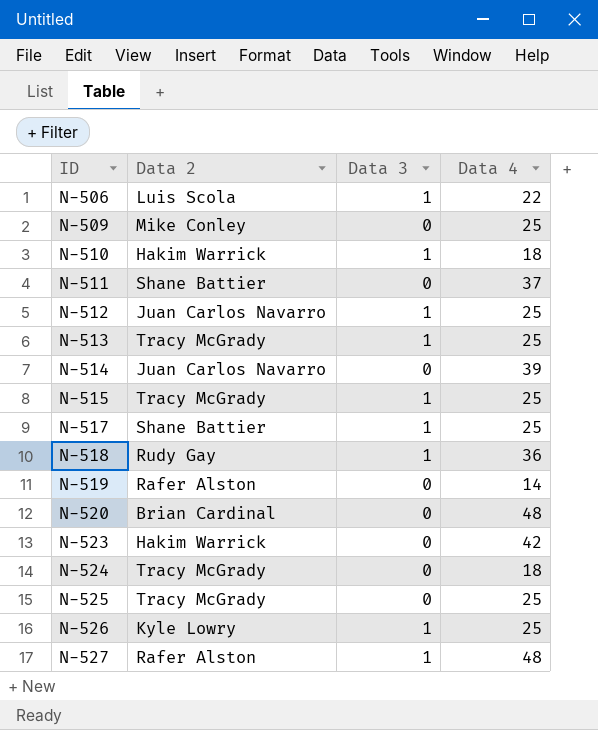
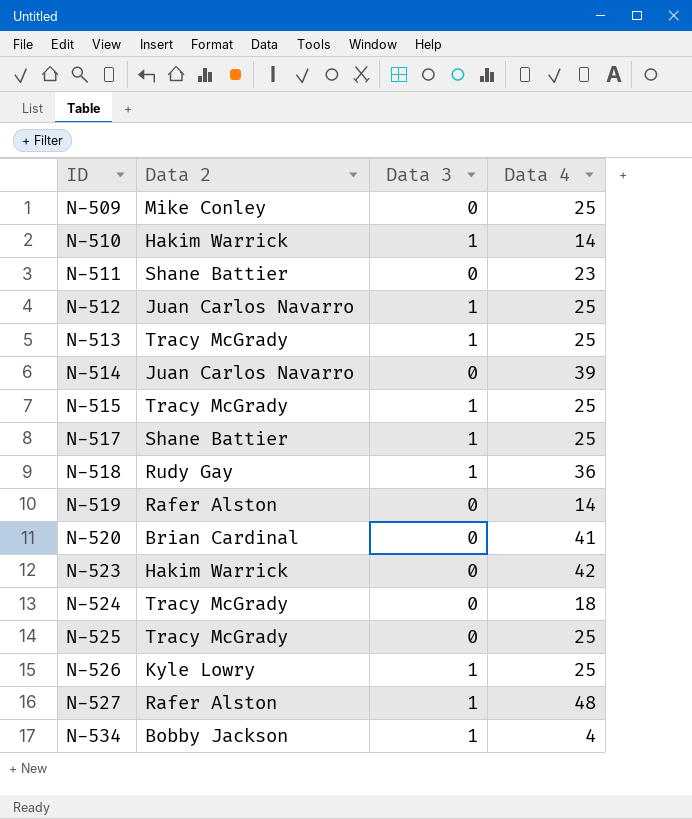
row N-506: Luis Scola | 1 | 22 -> none
N-510 | Data 4: 18 -> 14
N-511 | Data 4: 37 -> 23
N-520 | Data 4: 48 -> 41
row N-534: none -> Bobby Jackson | 1 | 4

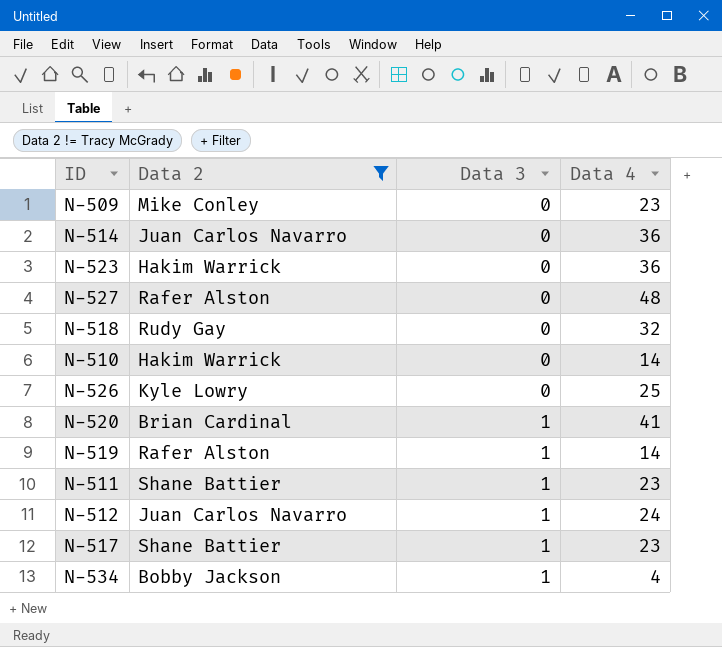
filter: none -> Data 2 != Tracy McGrady
row order: ID ascending -> Data 3 ascending
N-509 | Data 4: 25 -> 23
N-514 | Data 4: 39 -> 36
N-523 | Data 4: 42 -> 36
N-527 | Data 3: 1 -> 0
N-518 | Data 3: 1 -> 0
N-518 | Data 4: 36 -> 32
N-510 | Data 3: 1 -> 0
N-526 | Data 3: 1 -> 0
N-520 | Data 3: 0 -> 1
N-519 | Data 3: 0 -> 1
N-511 | Data 3: 0 -> 1
N-512 | Data 4: 25 -> 24
N-517 | Data 4: 25 -> 23

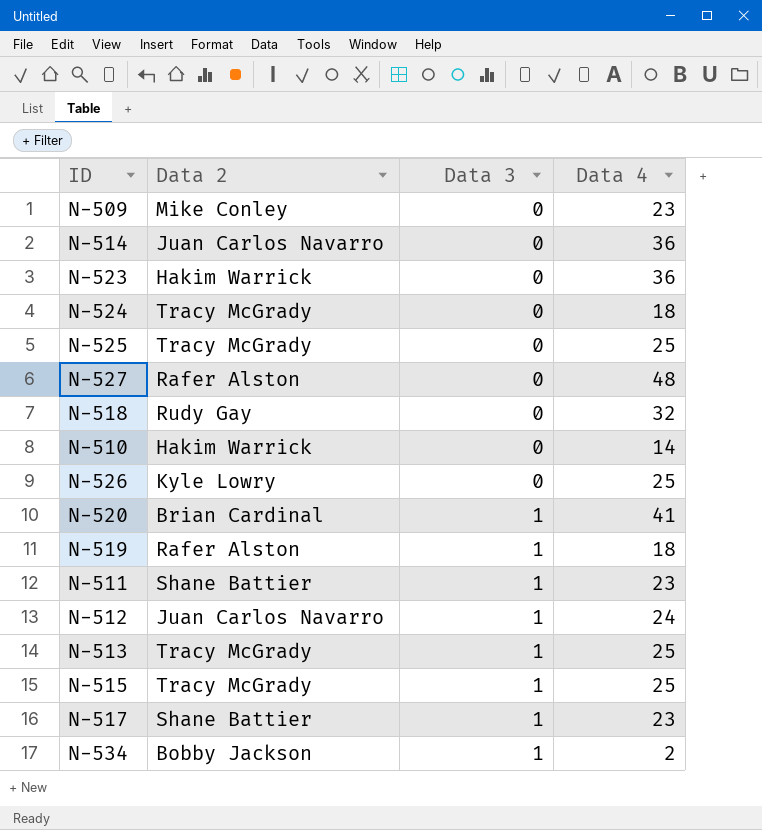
filter: Data 2 != Tracy McGrady -> none
N-519 | Data 4: 14 -> 18
N-534 | Data 4: 4 -> 2

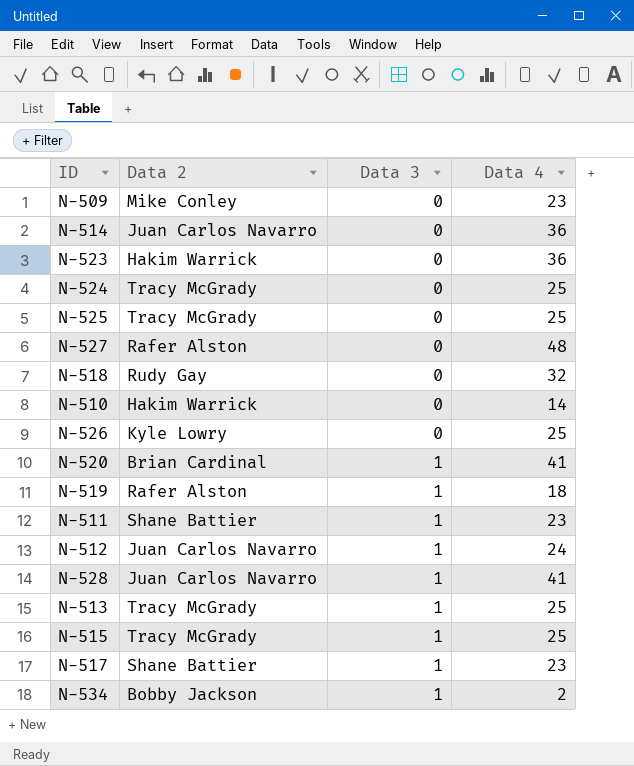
N-524 | Data 4: 18 -> 25
row N-528: none -> Juan Carlos Navarro | 1 | 41

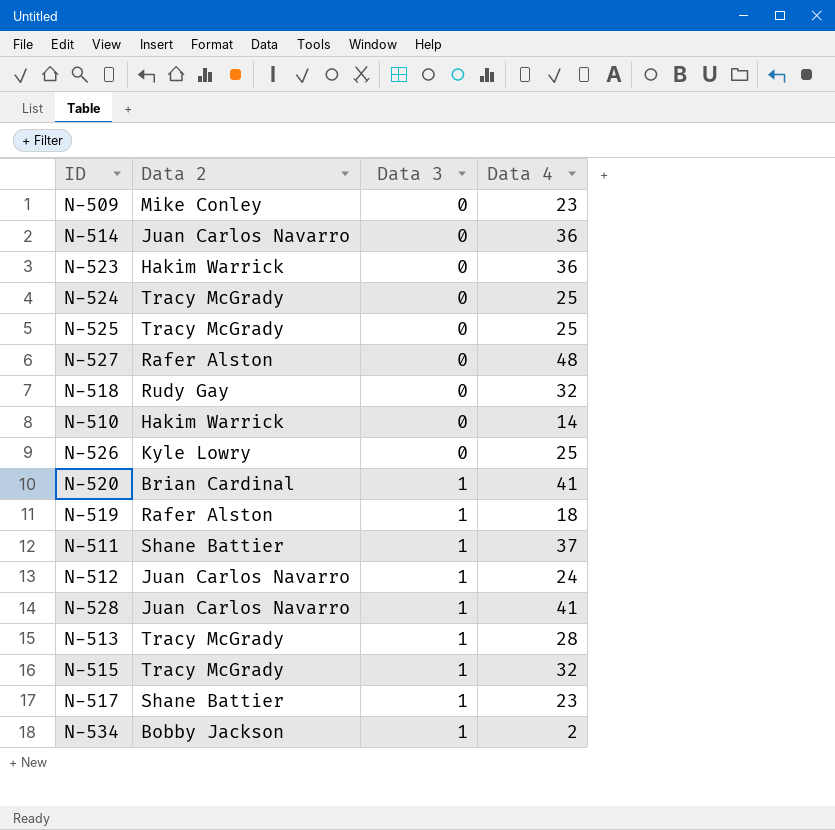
N-511 | Data 4: 23 -> 37
N-513 | Data 4: 25 -> 28
N-515 | Data 4: 25 -> 32

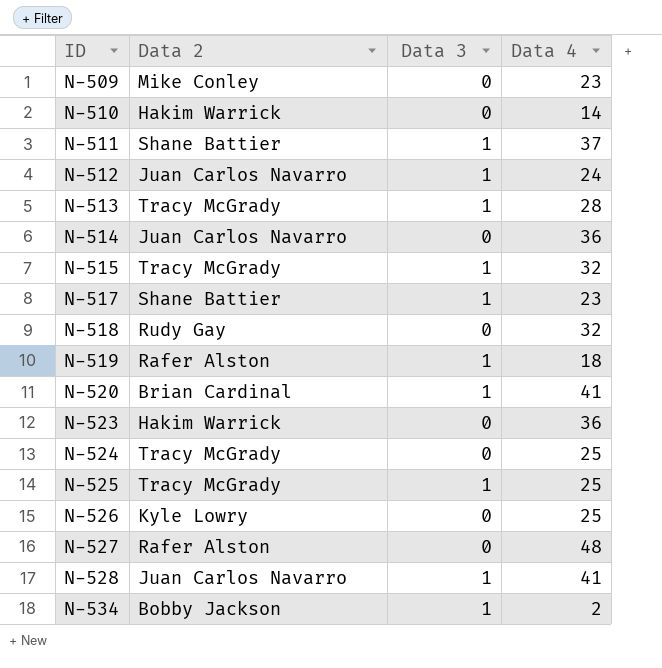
row order: Data 3 ascending -> ID ascending
N-525 | Data 3: 0 -> 1

